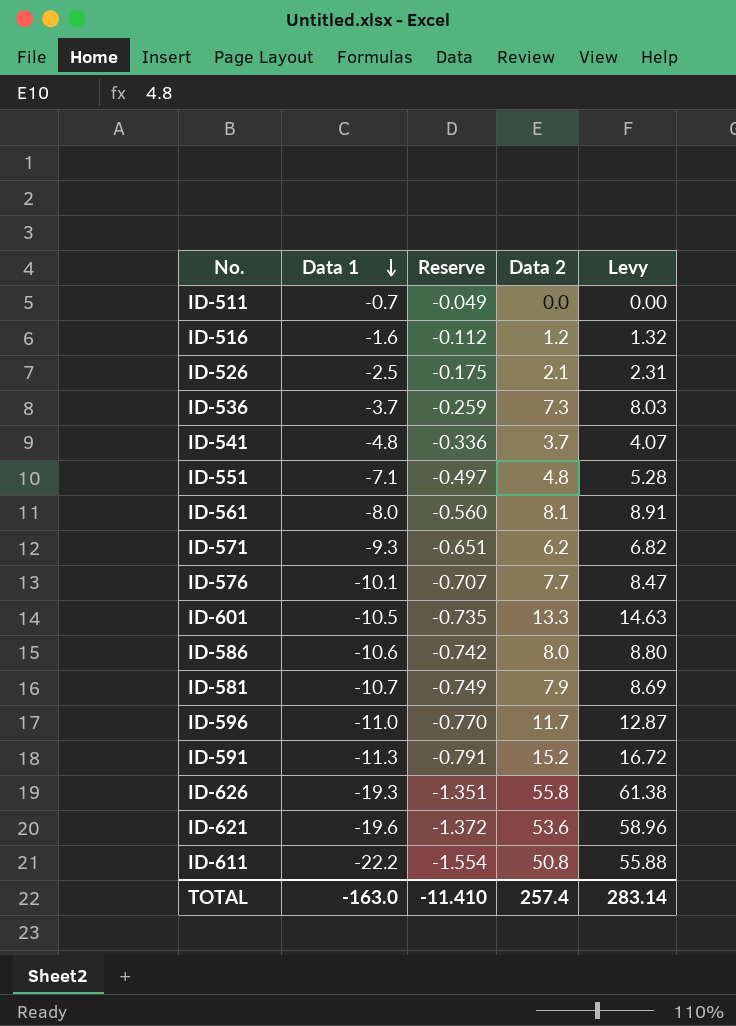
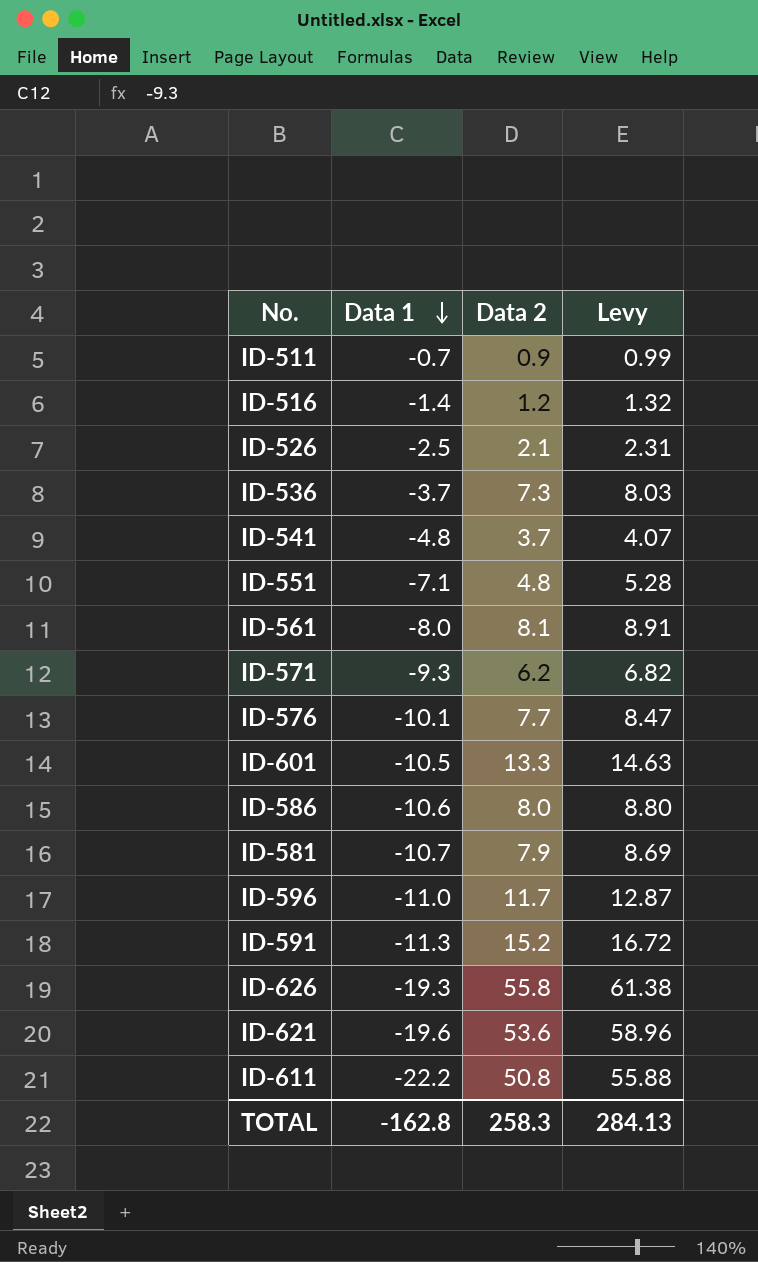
column Reserve | formula: [Data 1] * 0.07 -> none
ID-511 | Data 2: 0.0 -> 0.9
ID-511 | Levy: 0.00 -> 0.99
ID-516 | Data 1: -1.6 -> -1.4
TOTAL | Data 1: -163.0 -> -162.8
TOTAL | Data 2: 257.4 -> 258.3
TOTAL | Levy: 283.14 -> 284.13

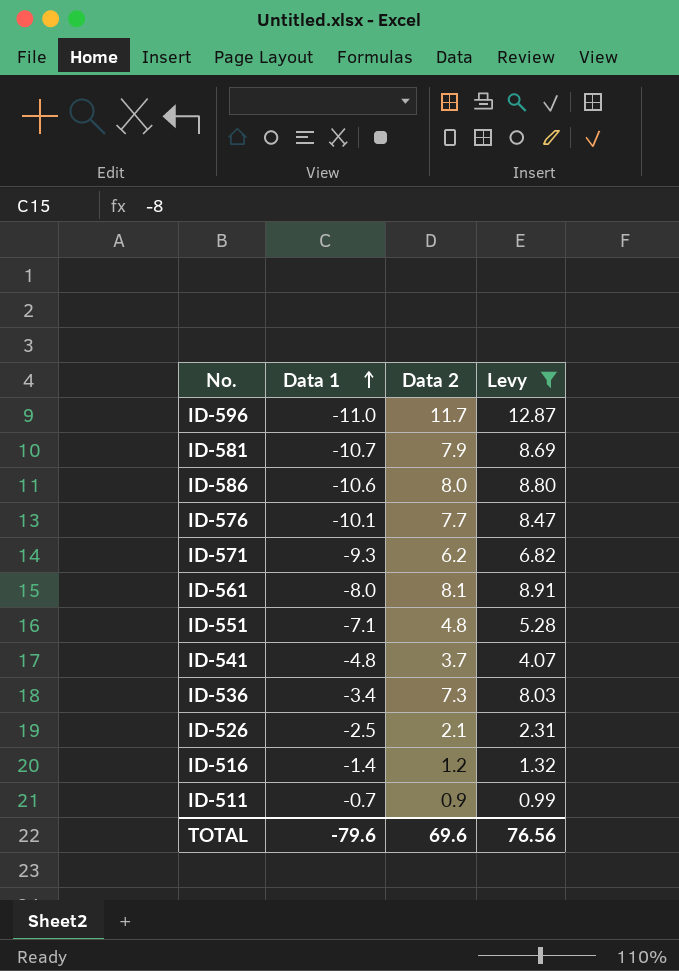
filter: none -> Levy <= 12.87
row order: Data 1 descending -> Data 1 ascending
ID-536 | Data 1: -3.7 -> -3.4
TOTAL | Data 1: -162.8 -> -79.6
TOTAL | Data 2: 258.3 -> 69.6
TOTAL | Levy: 284.13 -> 76.56

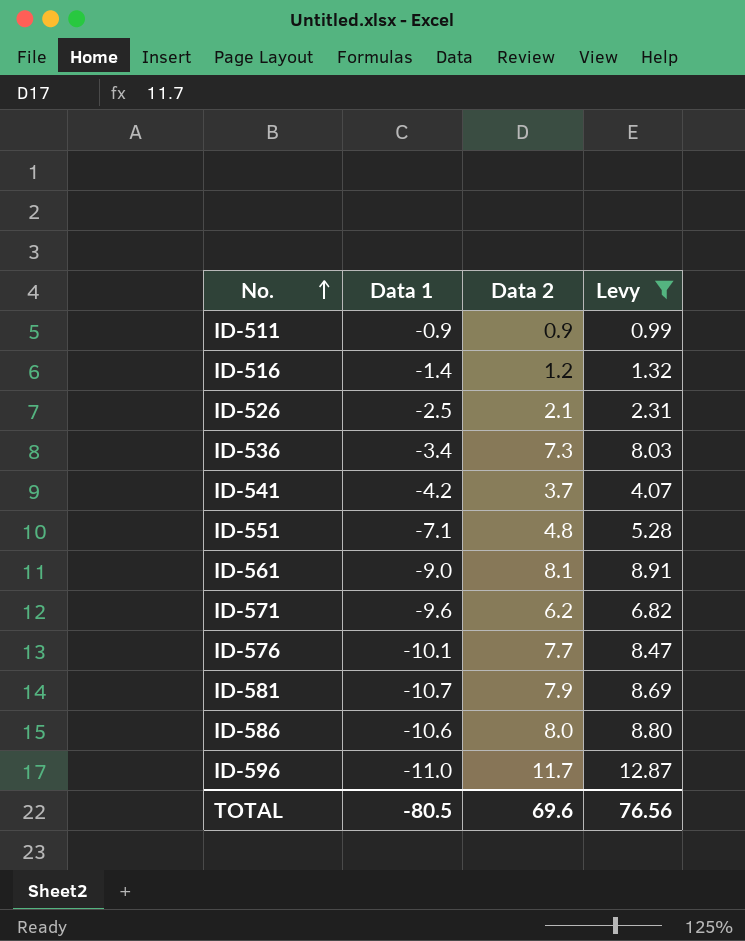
row order: Data 1 ascending -> No. ascending
ID-511 | Data 1: -0.7 -> -0.9
ID-541 | Data 1: -4.8 -> -4.2
ID-561 | Data 1: -8.0 -> -9.0
ID-571 | Data 1: -9.3 -> -9.6
TOTAL | Data 1: -79.6 -> -80.5

